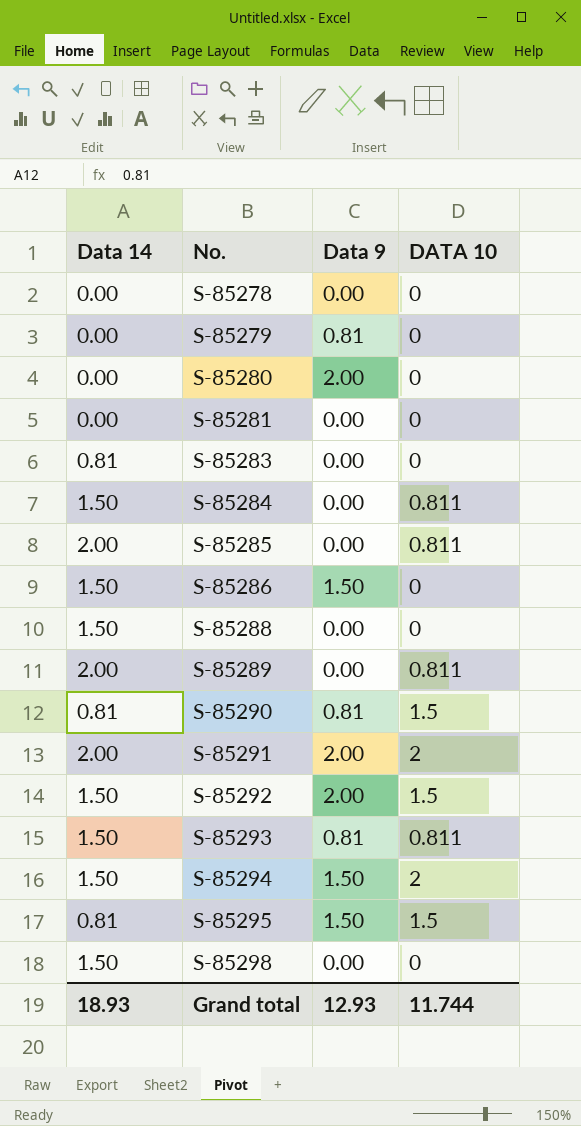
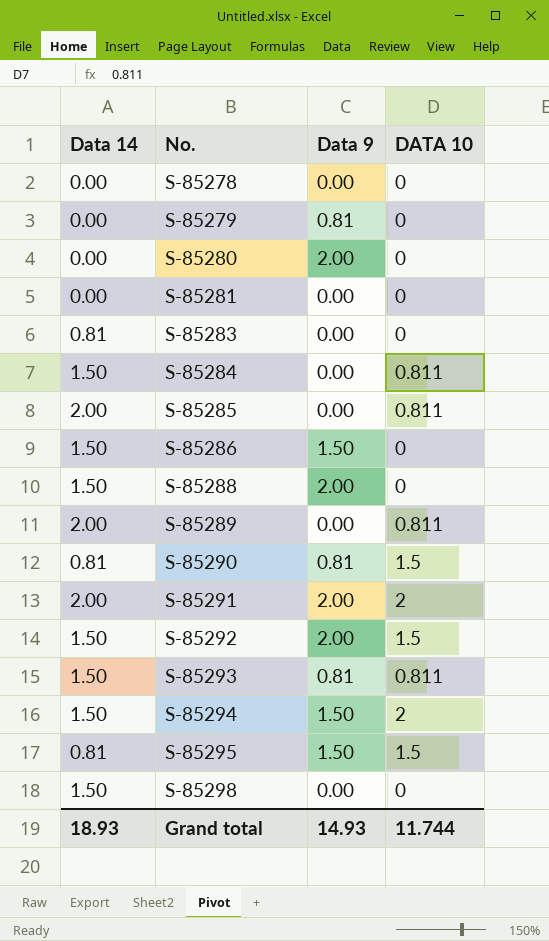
S-85288 | Data 9: 0.00 -> 2.00
Grand total | Data 9: 12.93 -> 14.93

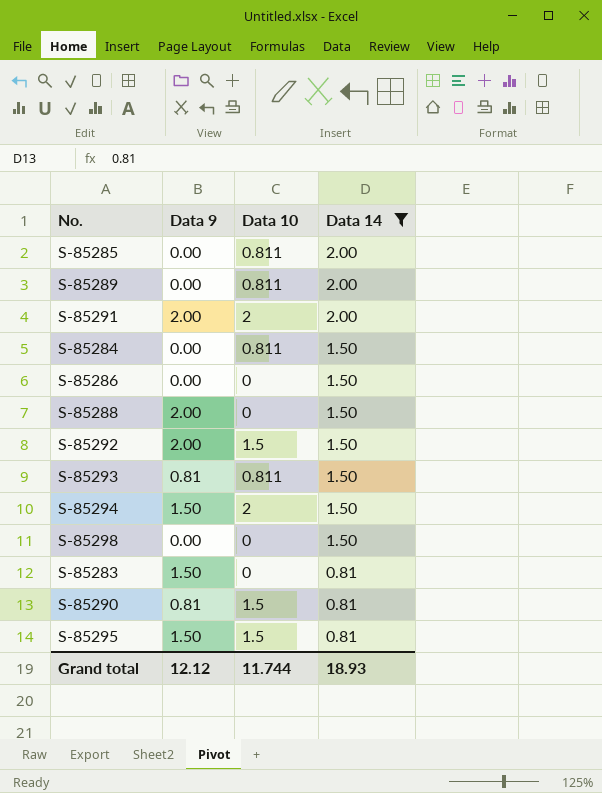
filter: none -> Data 14 != 0.00
row order: No. ascending -> Data 14 descending
column name: DATA 10 -> Data 10
column Data 14 | position: 1 -> 4
S-85286 | Data 9: 1.50 -> 0.00
S-85283 | Data 9: 0.00 -> 1.50
Grand total | Data 9: 14.93 -> 12.12

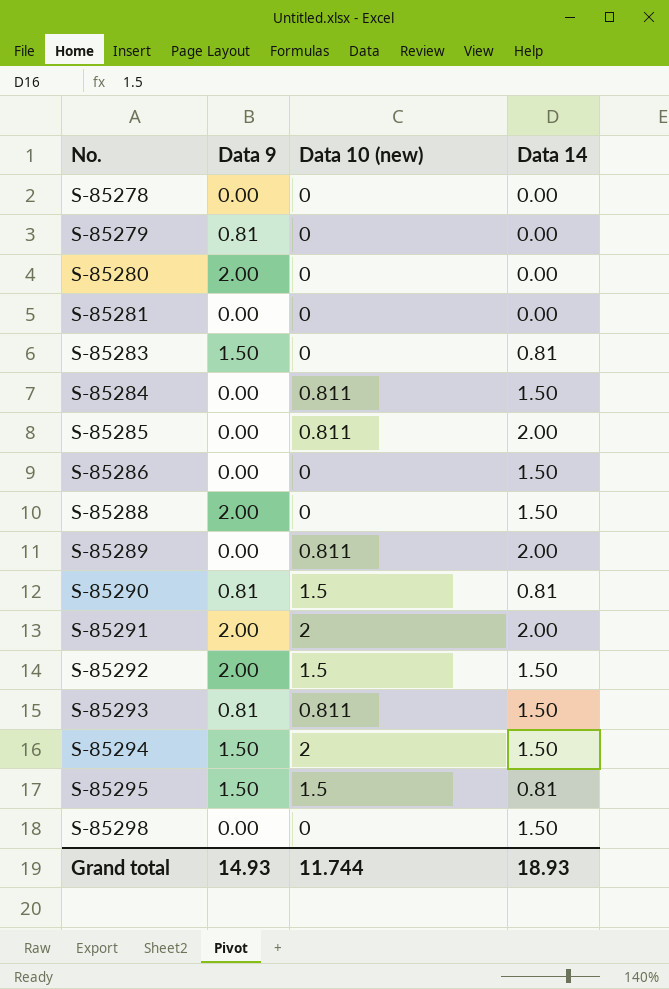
filter: Data 14 != 0.00 -> none
row order: Data 14 descending -> No. ascending
column name: Data 10 -> Data 10 (new)
Grand total | Data 9: 12.12 -> 14.93

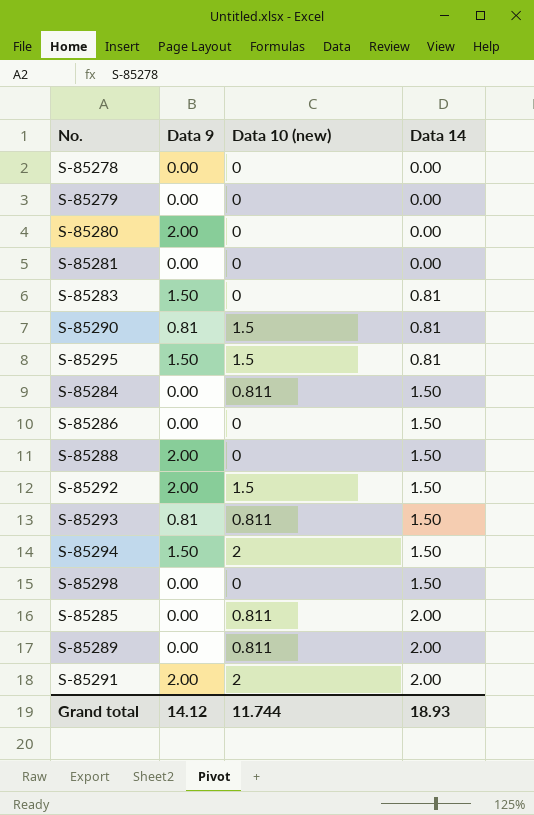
row order: No. ascending -> Data 14 ascending
S-85279 | Data 9: 0.81 -> 0.00
Grand total | Data 9: 14.93 -> 14.12

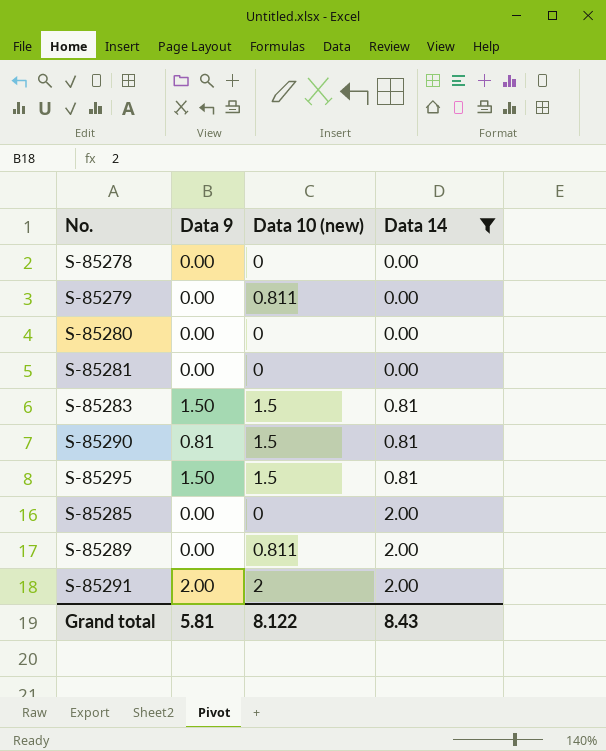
filter: none -> Data 14 != 1.50
S-85279 | Data 10 (new): 0 -> 0.811
S-85280 | Data 9: 2.00 -> 0.00
S-85283 | Data 10 (new): 0 -> 1.5
S-85285 | Data 10 (new): 0.811 -> 0
Grand total | Data 9: 14.12 -> 5.81
Grand total | Data 10 (new): 11.744 -> 8.122
Grand total | Data 14: 18.93 -> 8.43

